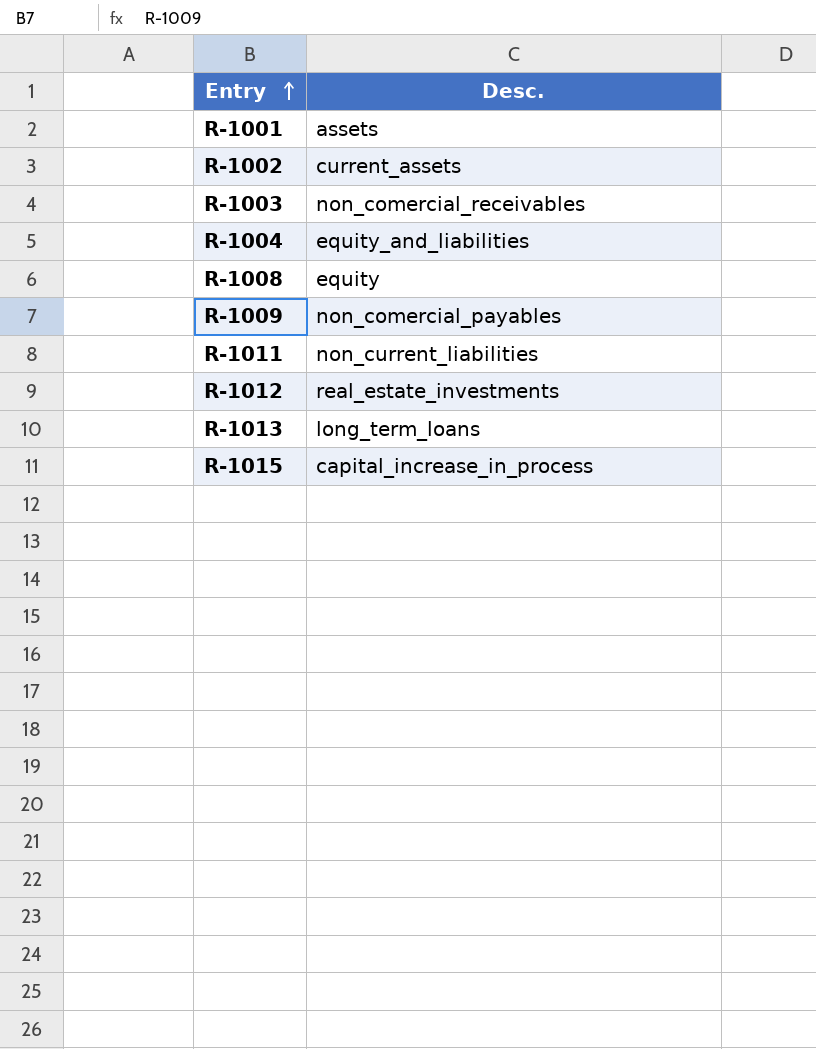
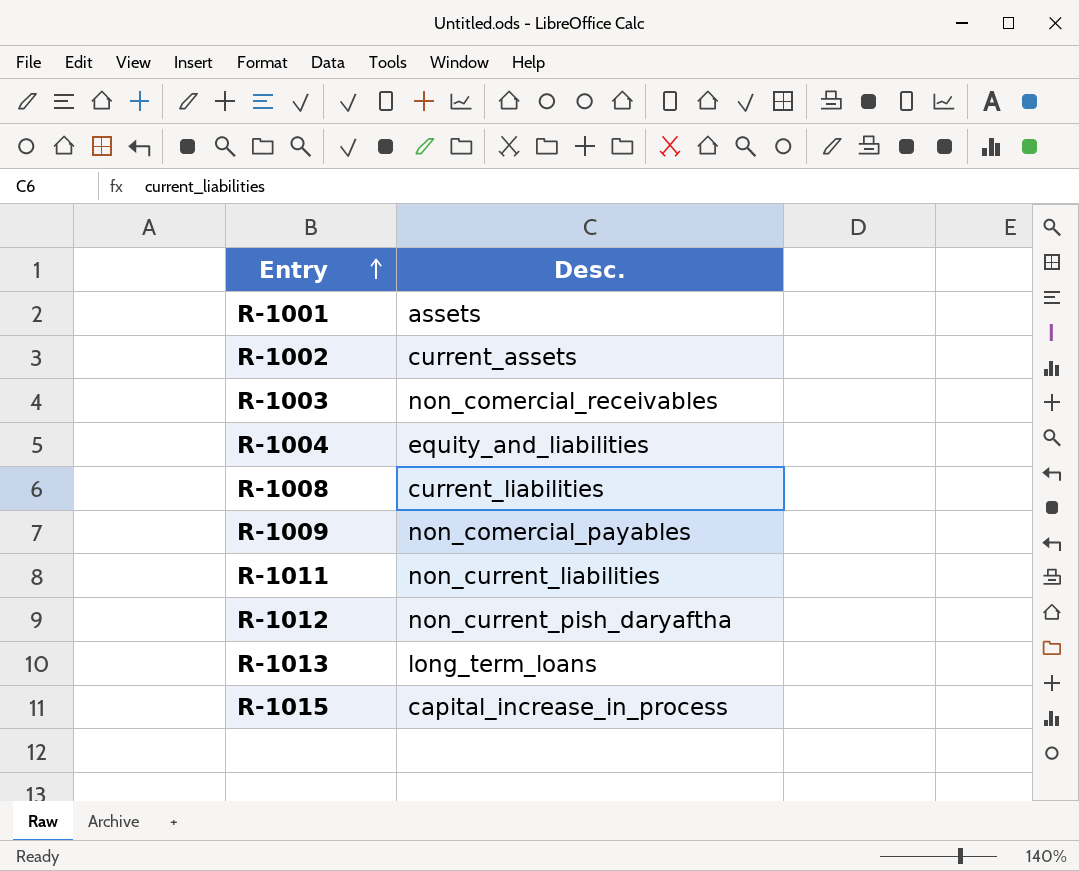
R-1008 | Desc.: equity -> current_liabilities
R-1012 | Desc.: real_estate_investments -> non_current_pish_daryaftha

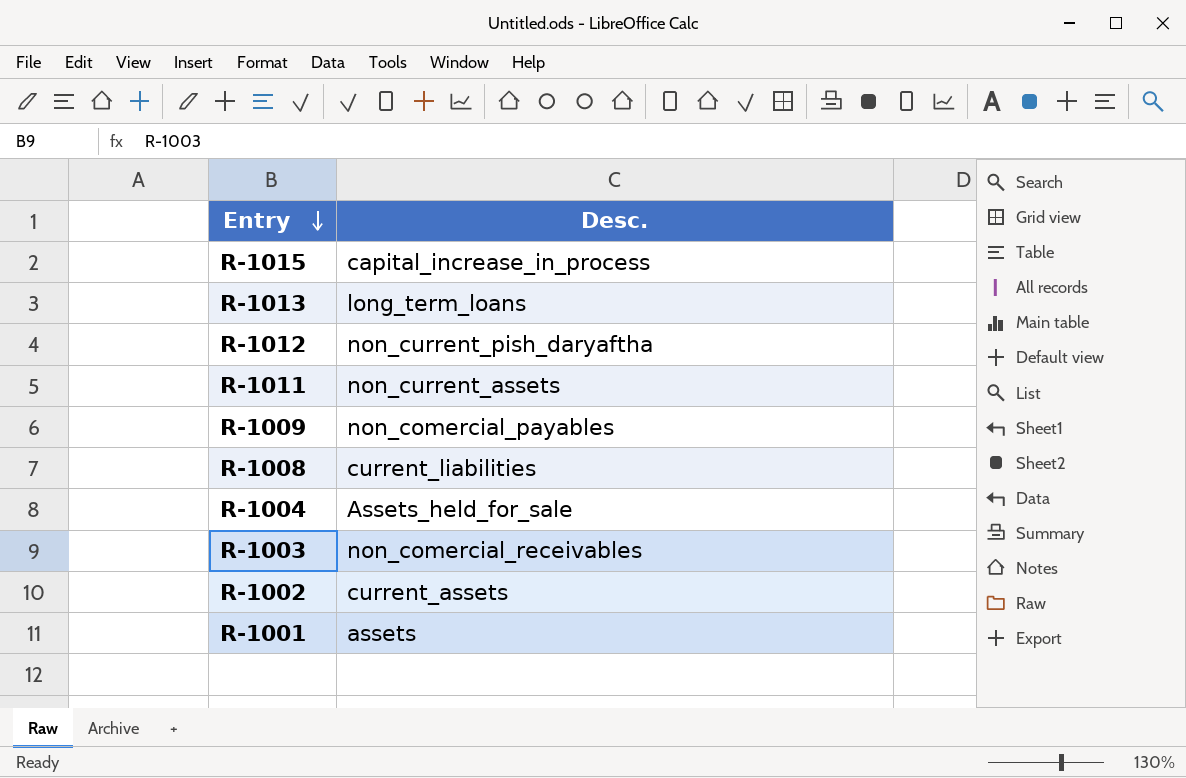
row order: Entry ascending -> Entry descending
R-1011 | Desc.: non_current_liabilities -> non_current_assets
R-1004 | Desc.: equity_and_liabilities -> Assets_held_for_sale

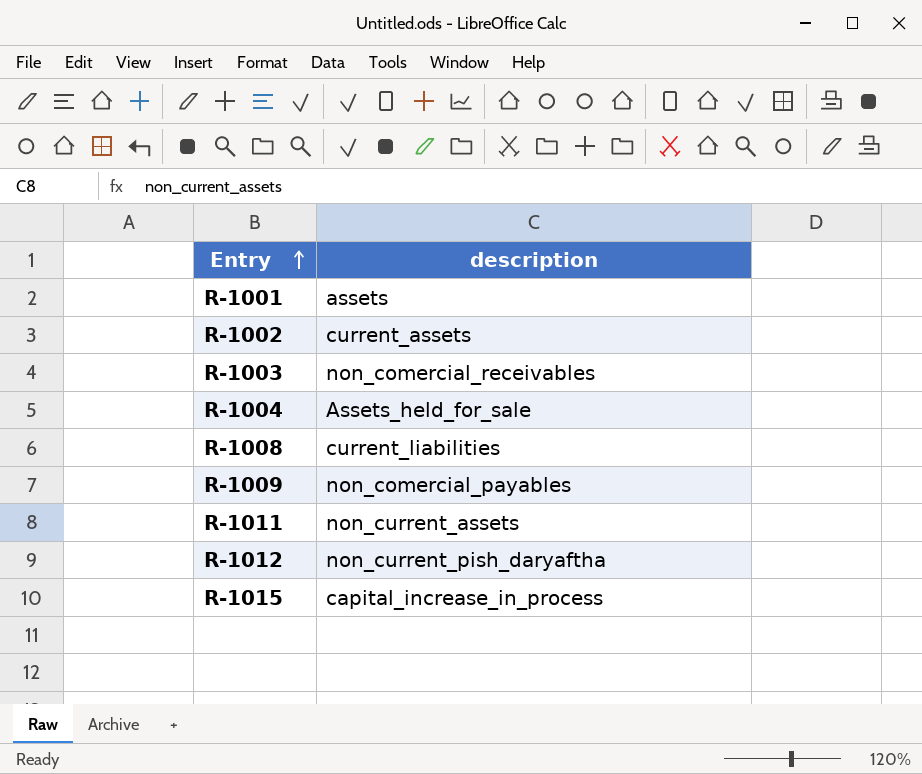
row order: Entry descending -> Entry ascending
column name: Desc. -> description
row R-1013: long_term_loans -> none

